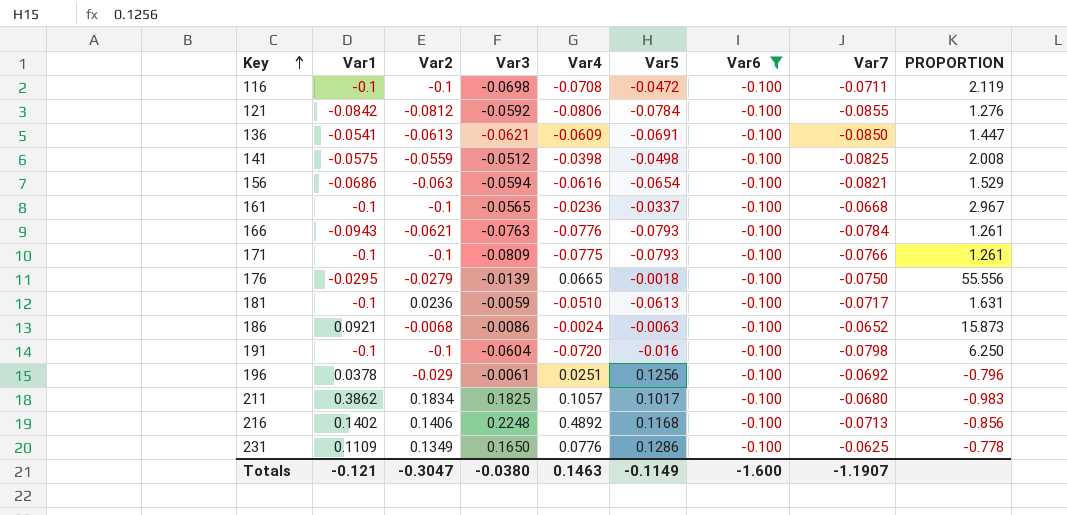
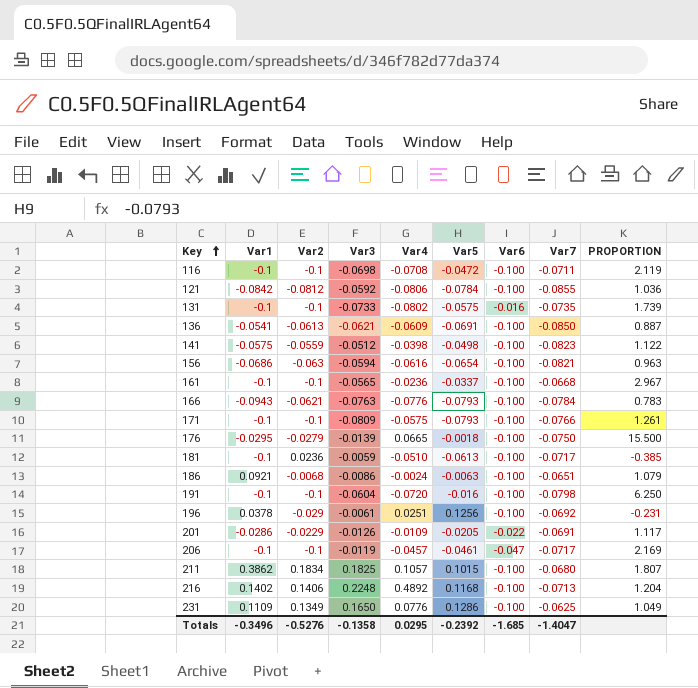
filter: Var6 = -0.100 -> none
column PROPORTION | formula: [Var6] / [Var5] -> [Var2] / [Var5]
141 | Var7: -0.0825 -> -0.0823
171 | Var4: -0.0775 -> -0.0575
186 | Var7: -0.0652 -> -0.0651
211 | Var5: 0.1017 -> 0.1015
Totals | Var1: -0.121 -> -0.3496
Totals | Var2: -0.3047 -> -0.5276
Totals | Var3: -0.0380 -> -0.1358
Totals | Var4: 0.1463 -> 0.0295
Totals | Var5: -0.1149 -> -0.2392
Totals | Var6: -1.600 -> -1.685
Totals | Var7: -1.1907 -> -1.4047

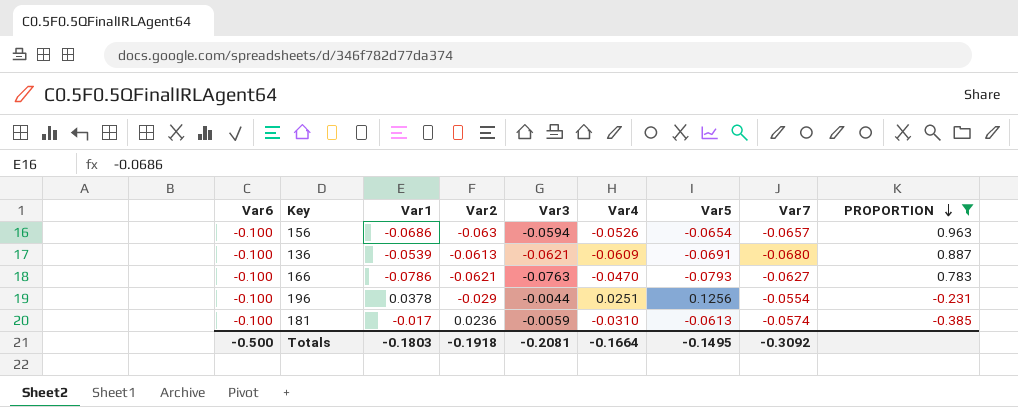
filter: none -> PROPORTION <= 0.963
row order: Key ascending -> PROPORTION descending
column Var6 | position: 7 -> 1
156 | Var4: -0.0616 -> -0.0526
156 | Var7: -0.0821 -> -0.0657
136 | Var1: -0.0541 -> -0.0539
136 | Var7: -0.0850 -> -0.0680
166 | Var1: -0.0943 -> -0.0786
166 | Var4: -0.0776 -> -0.0470
166 | Var7: -0.0784 -> -0.0627
196 | Var3: -0.0061 -> -0.0044
196 | Var7: -0.0692 -> -0.0554
181 | Var1: -0.1 -> -0.017
181 | Var4: -0.0510 -> -0.0310
181 | Var7: -0.0717 -> -0.0574
Totals | Var6: -1.685 -> -0.500
Totals | Var1: -0.3496 -> -0.1803
Totals | Var2: -0.5276 -> -0.1918
Totals | Var3: -0.1358 -> -0.2081
Totals | Var4: 0.0295 -> -0.1664
Totals | Var5: -0.2392 -> -0.1495
Totals | Var7: -1.4047 -> -0.3092

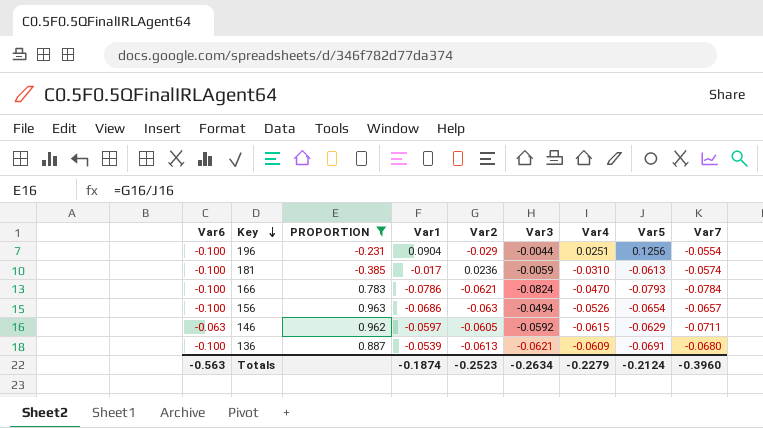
row order: PROPORTION descending -> Key descending
column PROPORTION | position: 9 -> 3
196 | Var1: 0.0378 -> 0.0904
166 | Var3: -0.0763 -> -0.0824
166 | Var7: -0.0627 -> -0.0784
156 | Var3: -0.0594 -> -0.0494
row 146: none -> -0.063 | 0.962 | -0.0597 | -0.0605 | -0.0592 | -0.0615 | -0.0629 | -0.0711
Totals | Var6: -0.500 -> -0.563
Totals | Var1: -0.1803 -> -0.1874
Totals | Var2: -0.1918 -> -0.2523
Totals | Var3: -0.2081 -> -0.2634
Totals | Var4: -0.1664 -> -0.2279
Totals | Var5: -0.1495 -> -0.2124
Totals | Var7: -0.3092 -> -0.3960

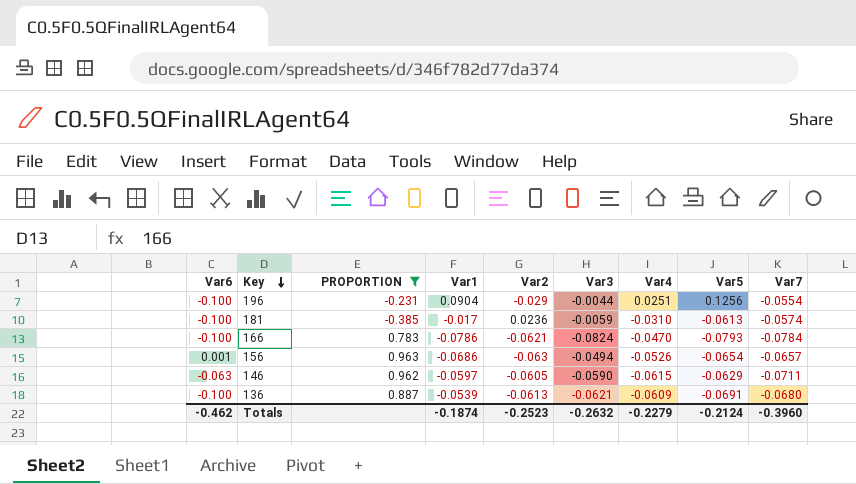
156 | Var6: -0.100 -> 0.001
146 | Var3: -0.0592 -> -0.0590
Totals | Var6: -0.563 -> -0.462
Totals | Var3: -0.2634 -> -0.2632

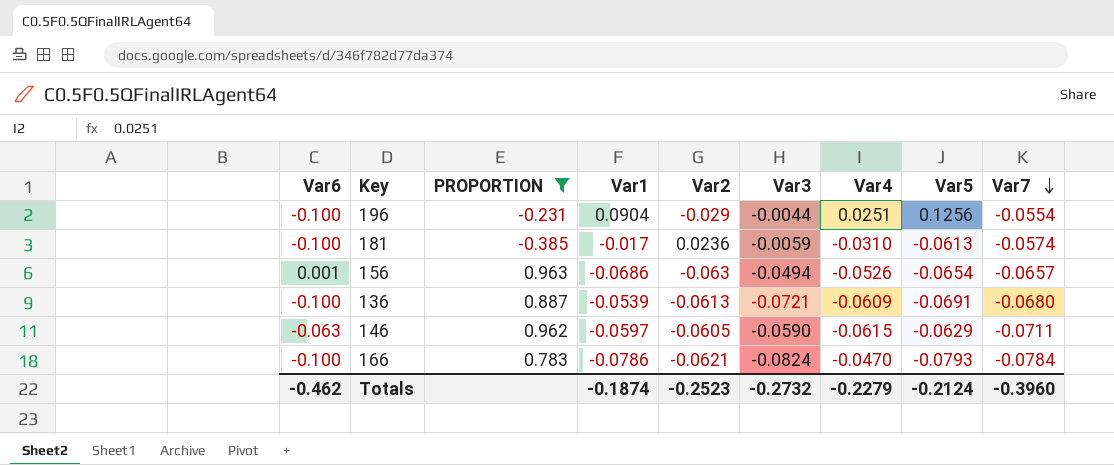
row order: Key descending -> Var7 descending
136 | Var3: -0.0621 -> -0.0721
Totals | Var3: -0.2632 -> -0.2732

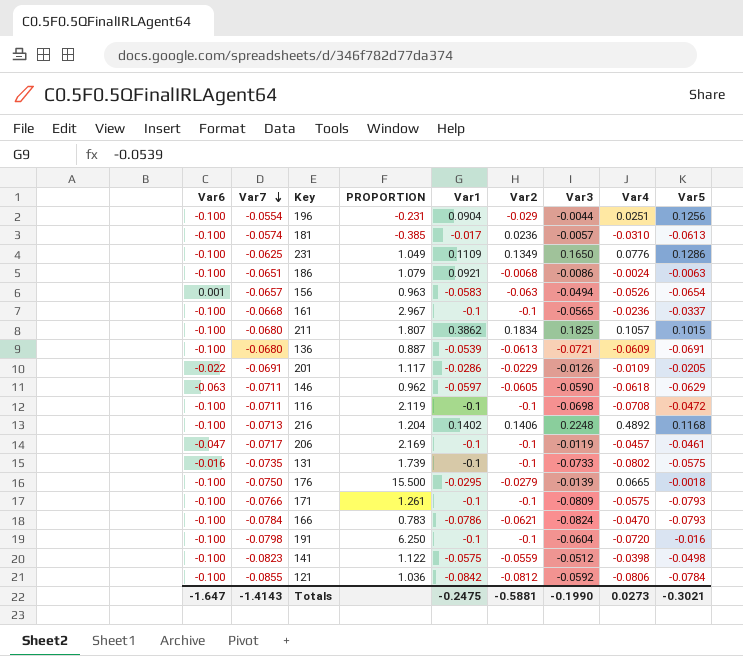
filter: PROPORTION <= 0.963 -> none
column Var7 | position: 9 -> 2
181 | Var3: -0.0059 -> -0.0057
156 | Var1: -0.0686 -> -0.0583
146 | Var4: -0.0615 -> -0.0618
Totals | Var6: -0.462 -> -1.647
Totals | Var7: -0.3960 -> -1.4143
Totals | Var1: -0.1874 -> -0.2475
Totals | Var2: -0.2523 -> -0.5881
Totals | Var3: -0.2732 -> -0.1990
Totals | Var4: -0.2279 -> 0.0273
Totals | Var5: -0.2124 -> -0.3021

